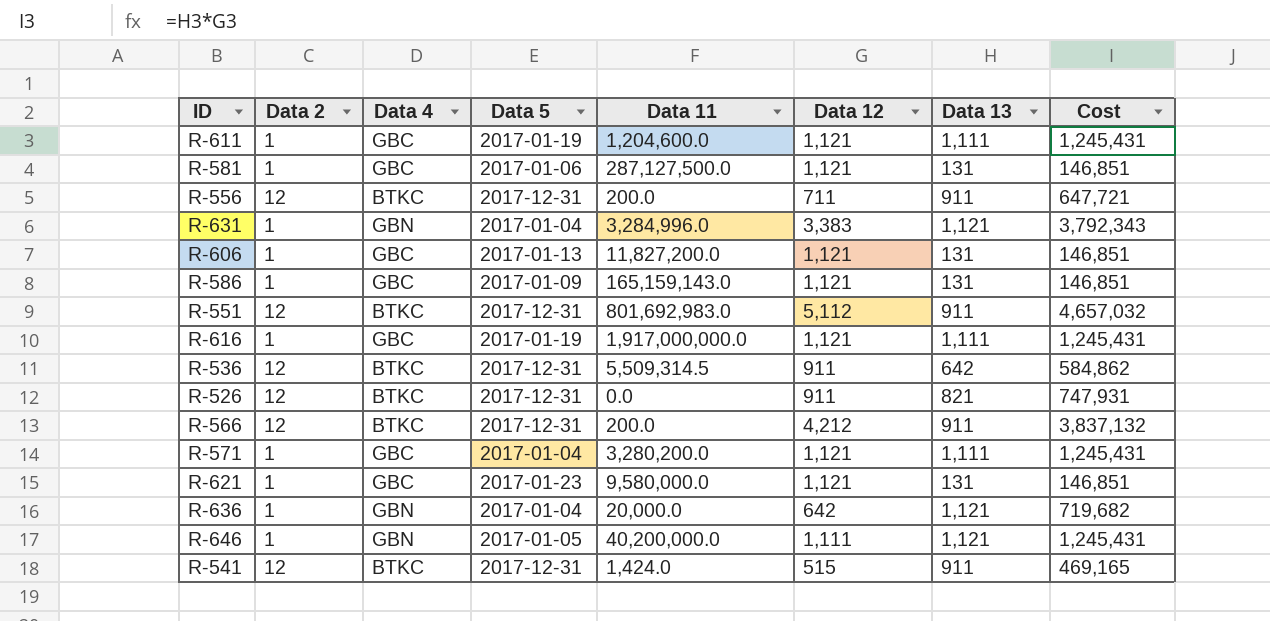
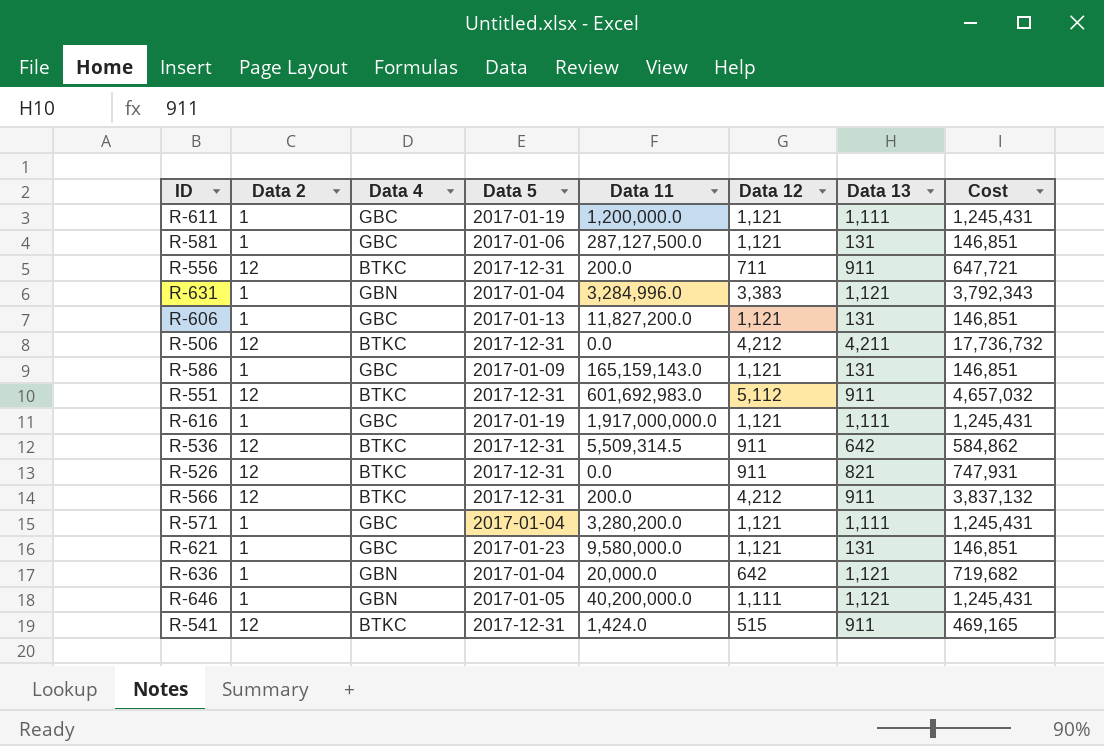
R-611 | Data 11: 1,204,600.0 -> 1,200,000.0
row R-506: none -> 12 | BTKC | 2017-12-31 | 0.0 | 4,212 | 4,211 | 17,736,732
R-551 | Data 11: 801,692,983.0 -> 601,692,983.0

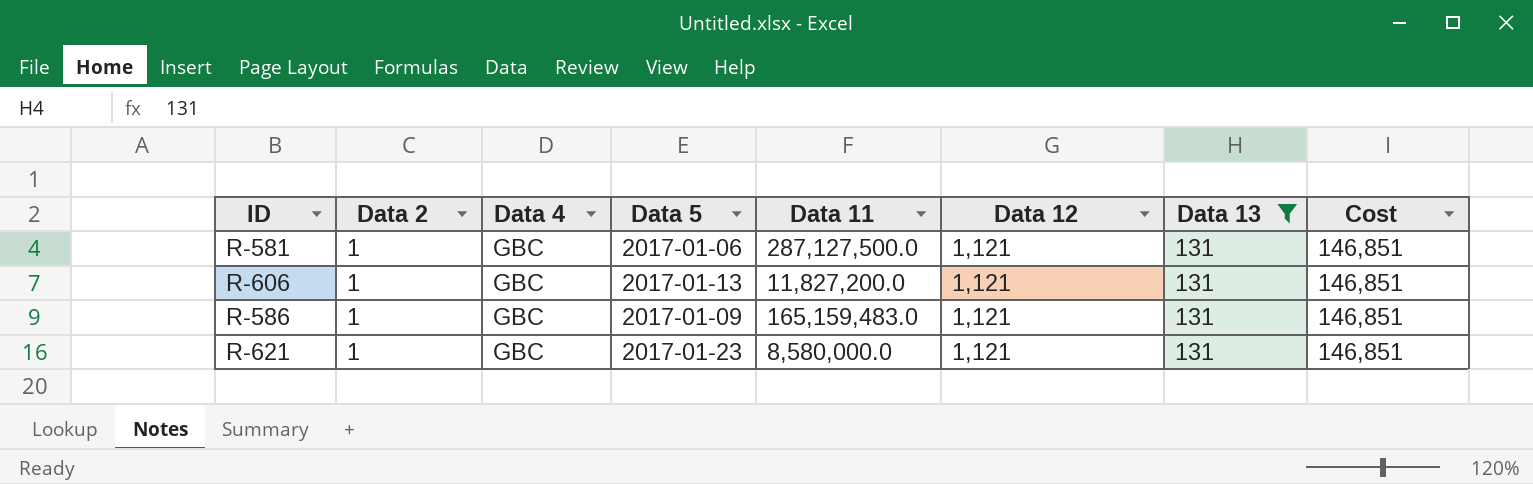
filter: none -> Data 13 = 131
R-586 | Data 11: 165,159,143.0 -> 165,159,483.0
R-621 | Data 11: 9,580,000.0 -> 8,580,000.0

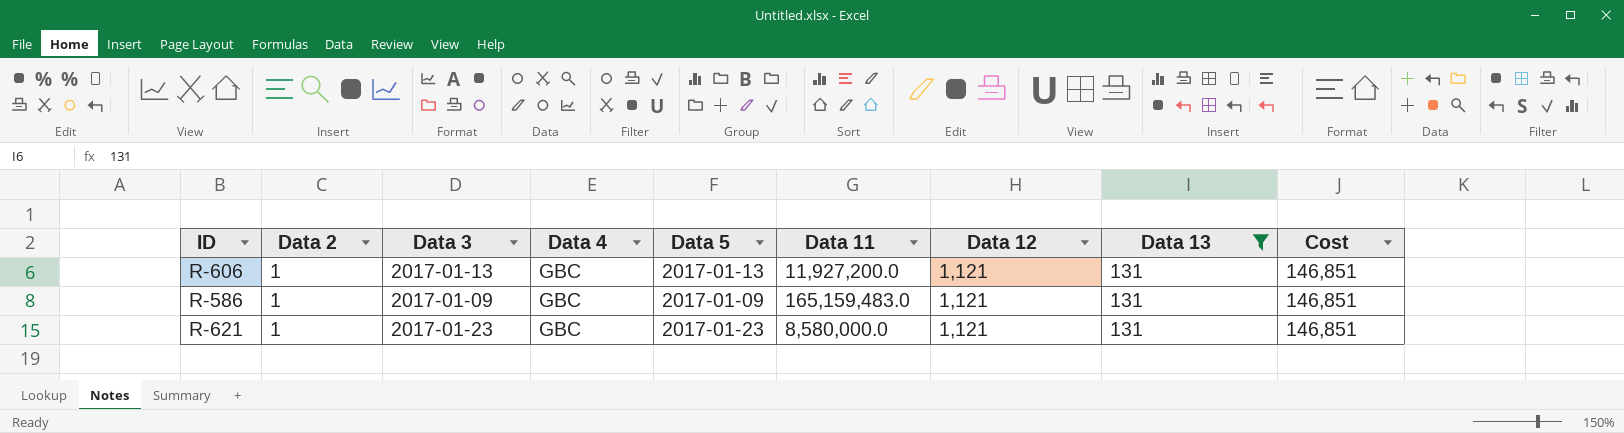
column Data 3 | position: none -> 3
row R-581: 1 | GBC | 2017-01-06 | 287,127,500.0 | 1,121 | 131 | 146,851 -> none
R-606 | Data 11: 11,827,200.0 -> 11,927,200.0

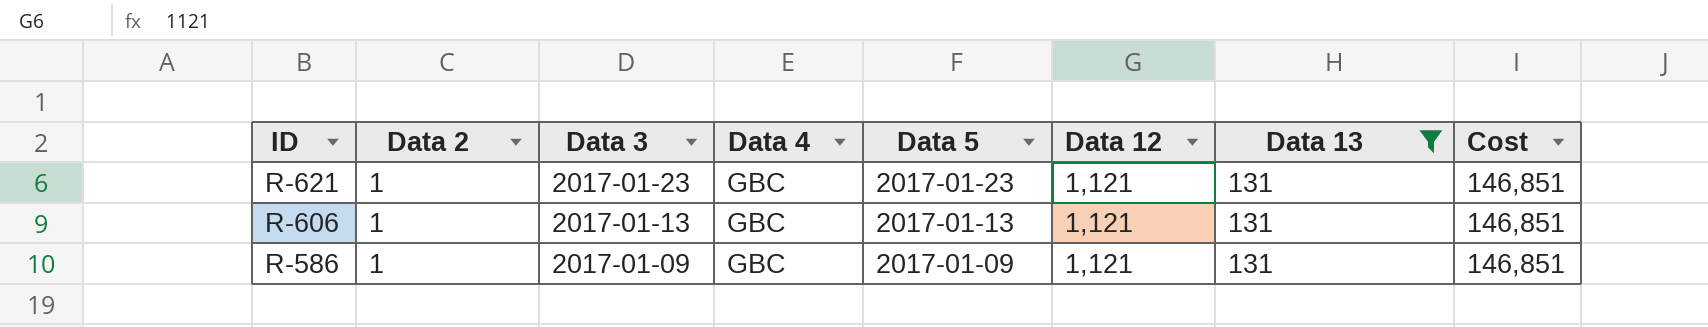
row order: none -> ID descending
column Data 11 | position: 6 -> none

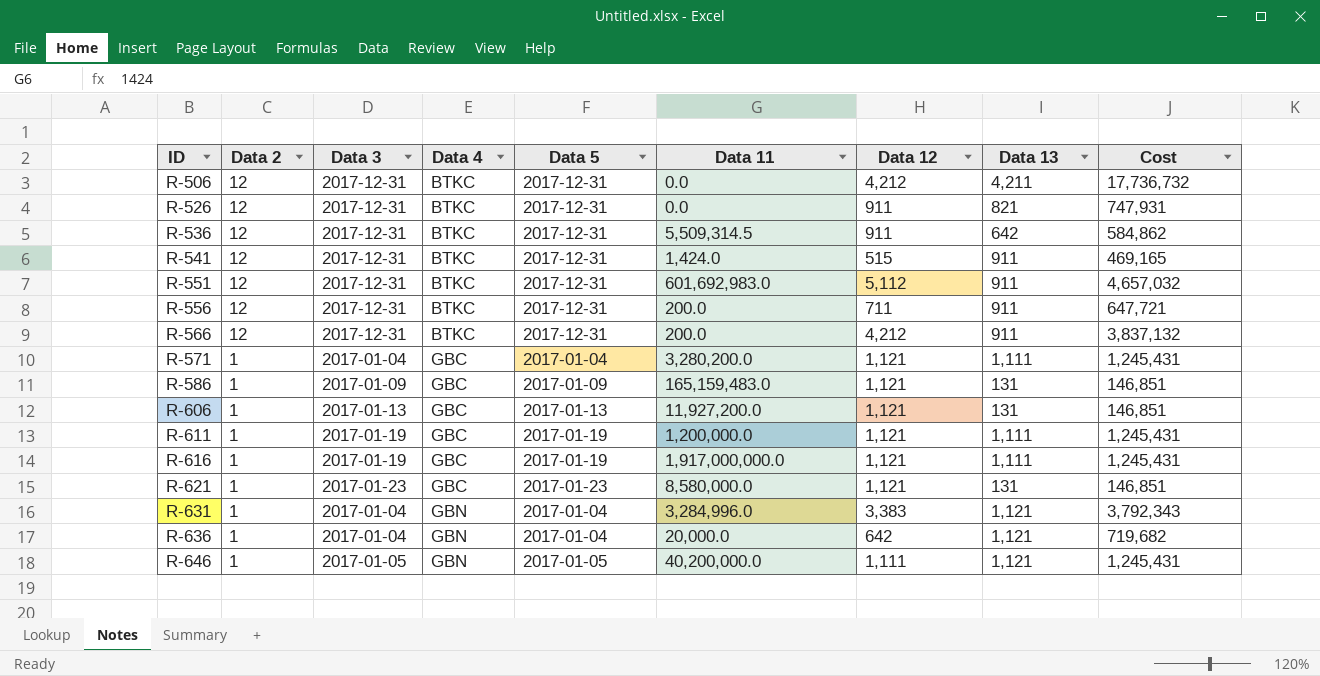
filter: Data 13 = 131 -> none
row order: ID descending -> ID ascending
column Data 11 | position: none -> 6

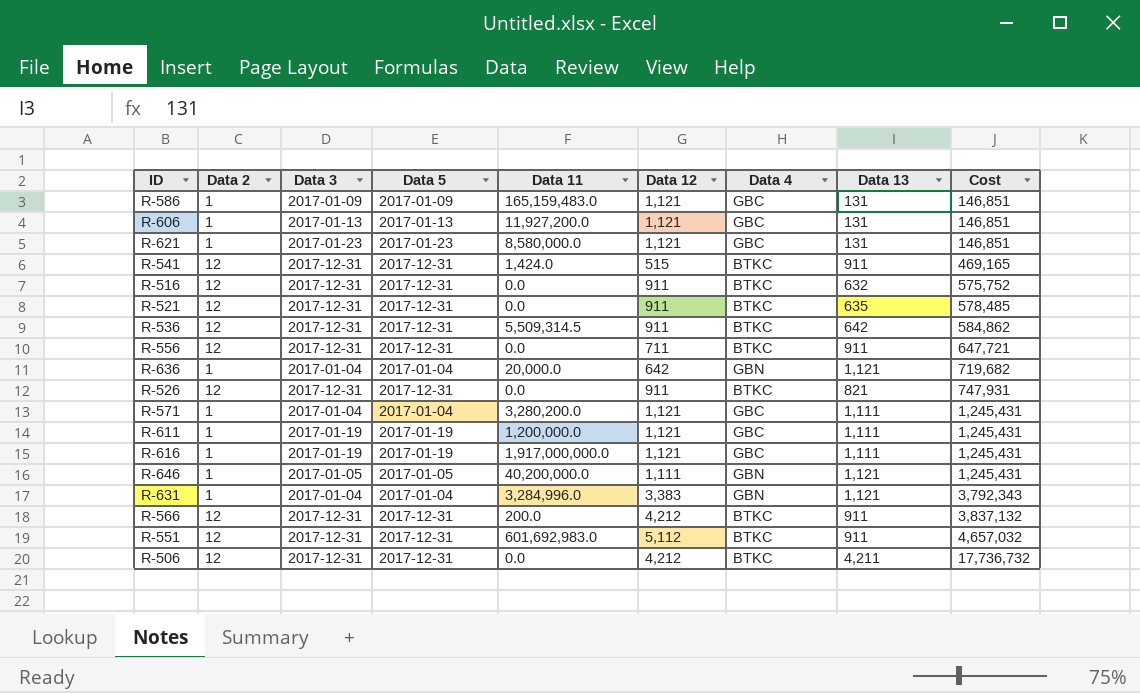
row order: ID ascending -> Cost ascending
column Data 4 | position: 4 -> 7
row R-516: none -> 12 | 2017-12-31 | 2017-12-31 | 0.0 | 911 | BTKC | 632 | 575,752
row R-521: none -> 12 | 2017-12-31 | 2017-12-31 | 0.0 | 911 | BTKC | 635 | 578,485
R-556 | Data 11: 200.0 -> 0.0

